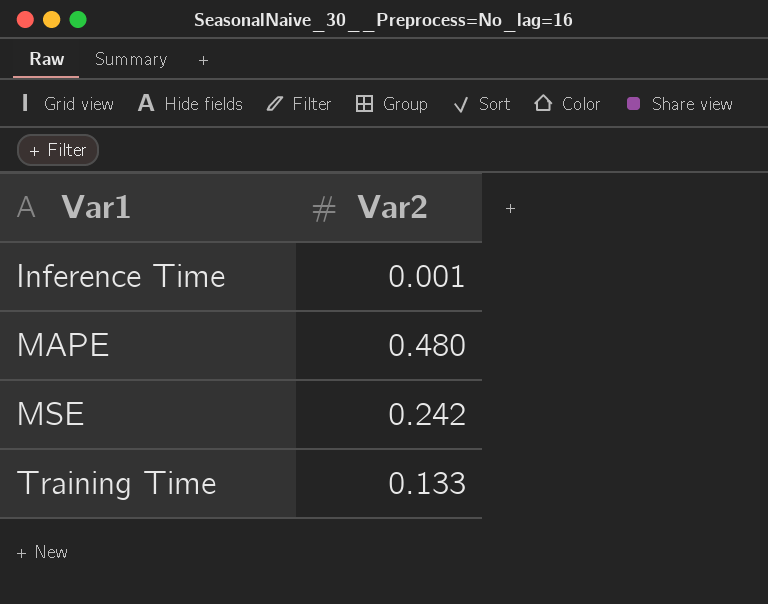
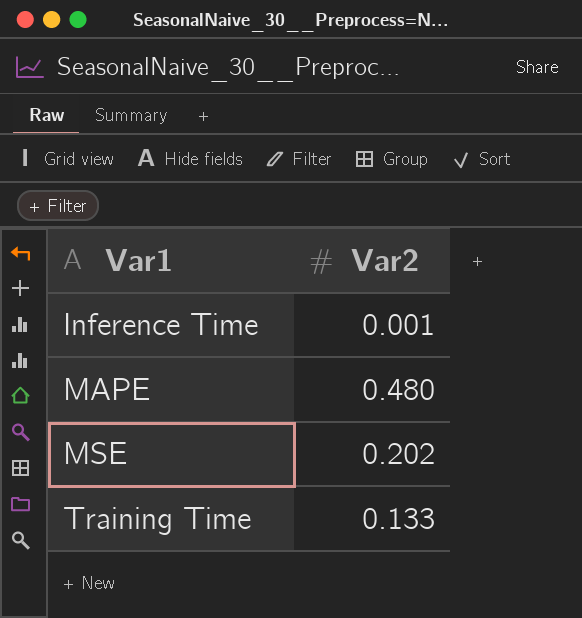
MSE | Var2: 0.242 -> 0.202

